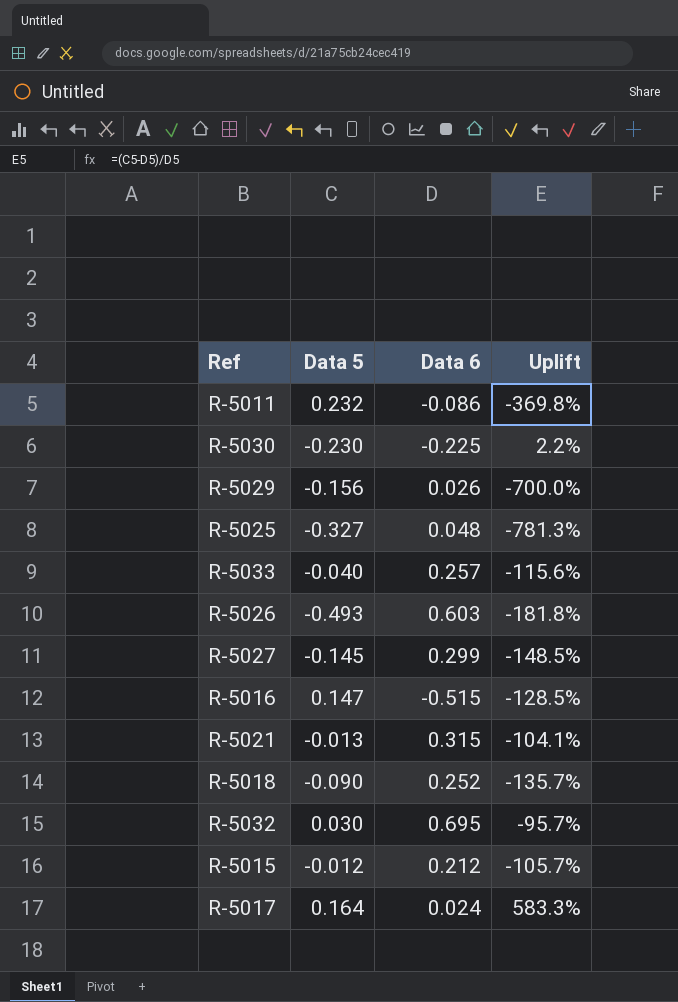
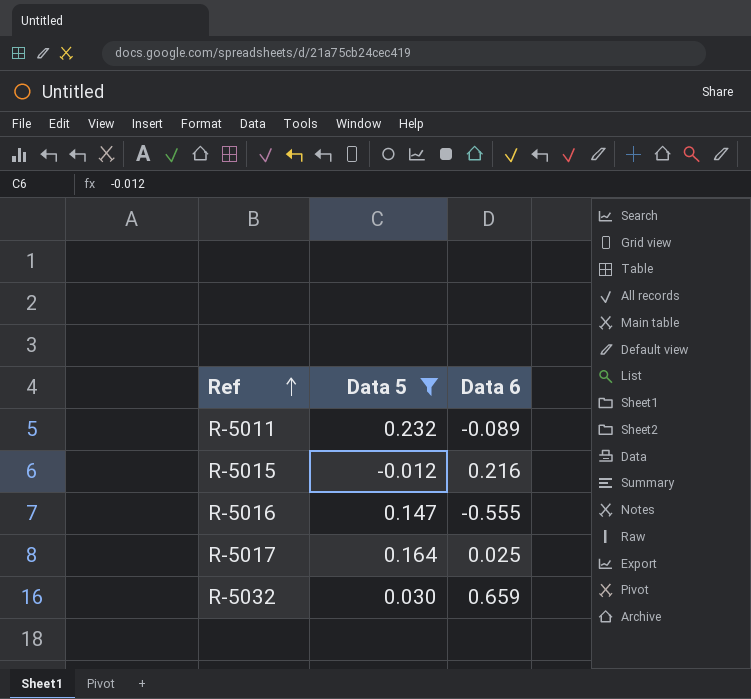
filter: none -> Data 5 >= -0.012
row order: none -> Ref ascending
column Uplift | formula: ([Data 5] - [Data 6]) / [Data 6] -> none
R-5011 | Data 6: -0.086 -> -0.089
R-5015 | Data 6: 0.212 -> 0.216
R-5016 | Data 6: -0.515 -> -0.555
R-5017 | Data 6: 0.024 -> 0.025
R-5032 | Data 6: 0.695 -> 0.659

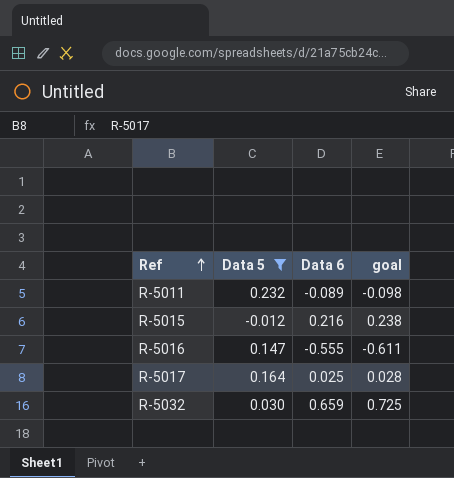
column goal | formula: none -> [Data 6] * 1.1

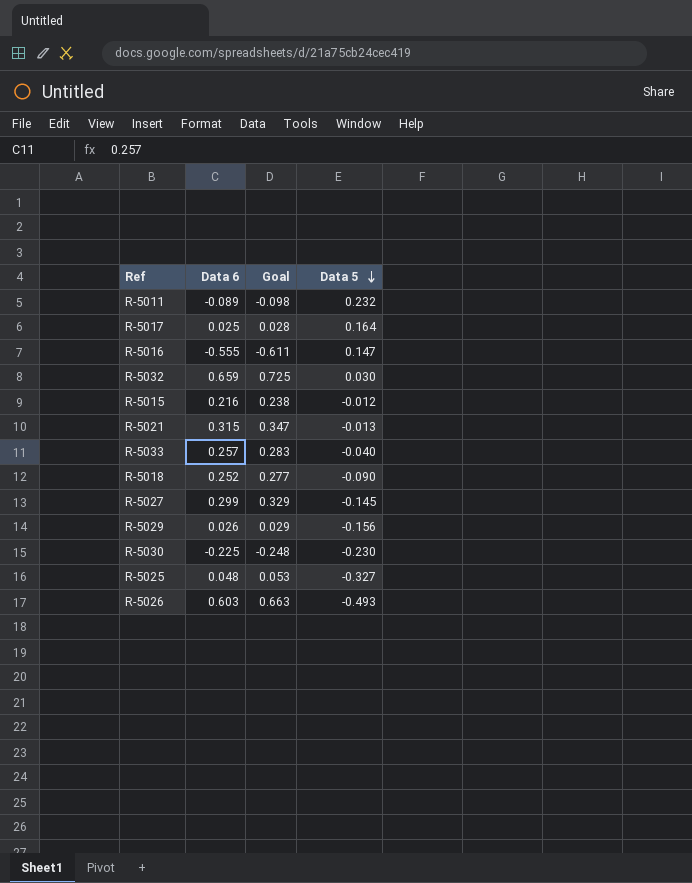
filter: Data 5 >= -0.012 -> none
row order: Ref ascending -> Data 5 descending
column name: goal -> Goal
column Data 5 | position: 2 -> 4

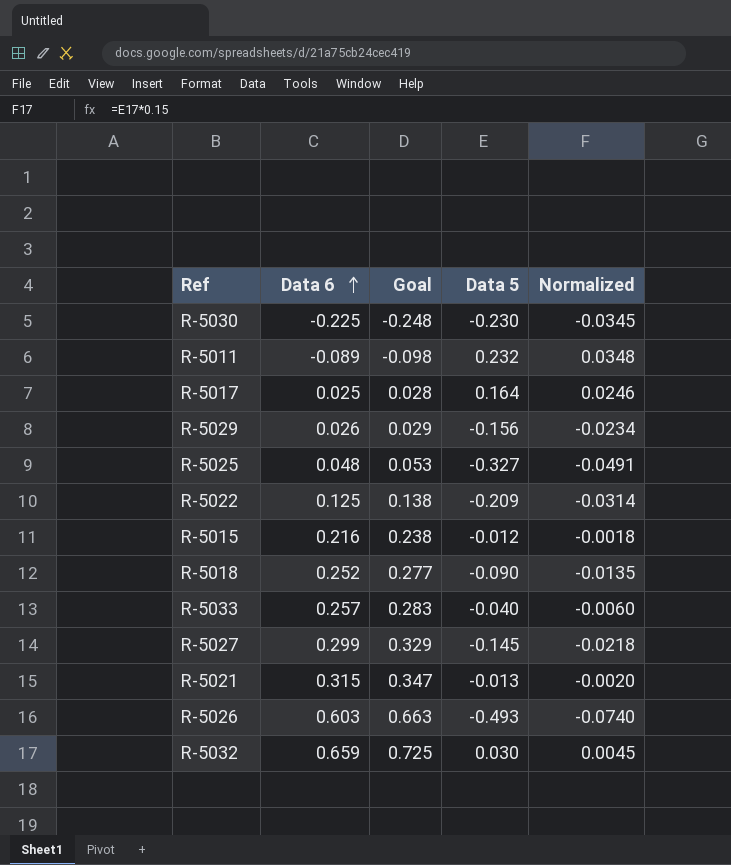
row order: Data 5 descending -> Data 6 ascending
column Normalized | formula: none -> [Data 5] * 0.15
row R-5016: -0.555 | -0.611 | 0.147 -> none
row R-5022: none -> 0.125 | 0.138 | -0.209 | -0.0314

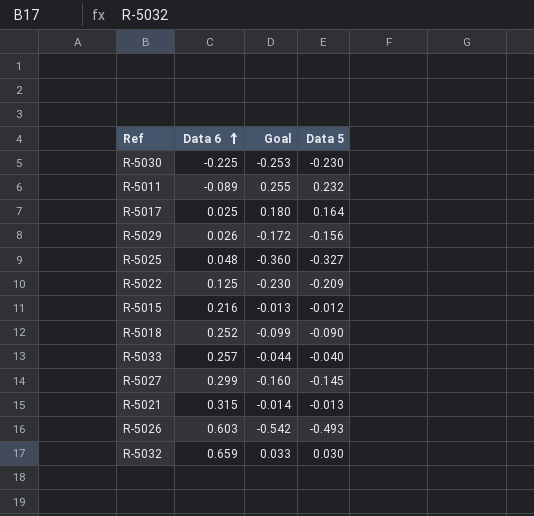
column Normalized | formula: [Data 5] * 0.15 -> none
column Goal | formula: [Data 6] * 1.1 -> [Data 5] * 1.1

